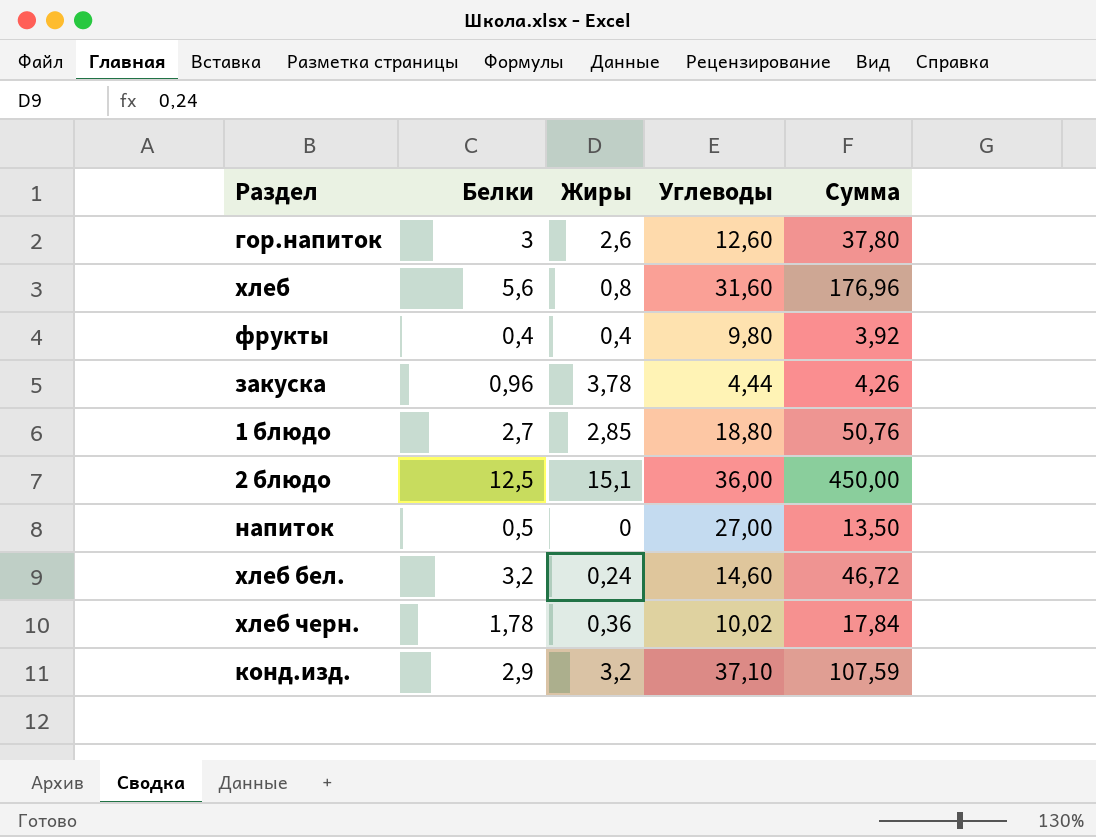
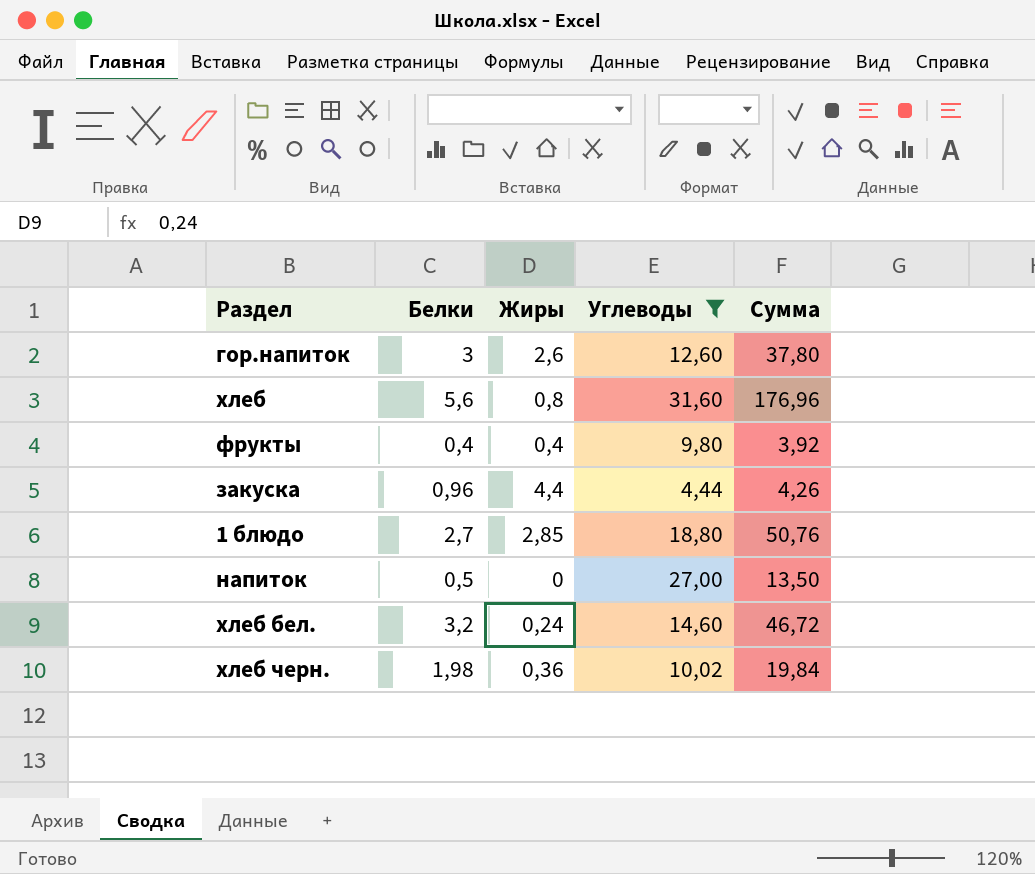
filter: none -> Углеводы <= 31,60
закуска | Жиры: 3,78 -> 4,4
хлеб черн. | Белки: 1,78 -> 1,98
хлеб черн. | Сумма: 17,84 -> 19,84

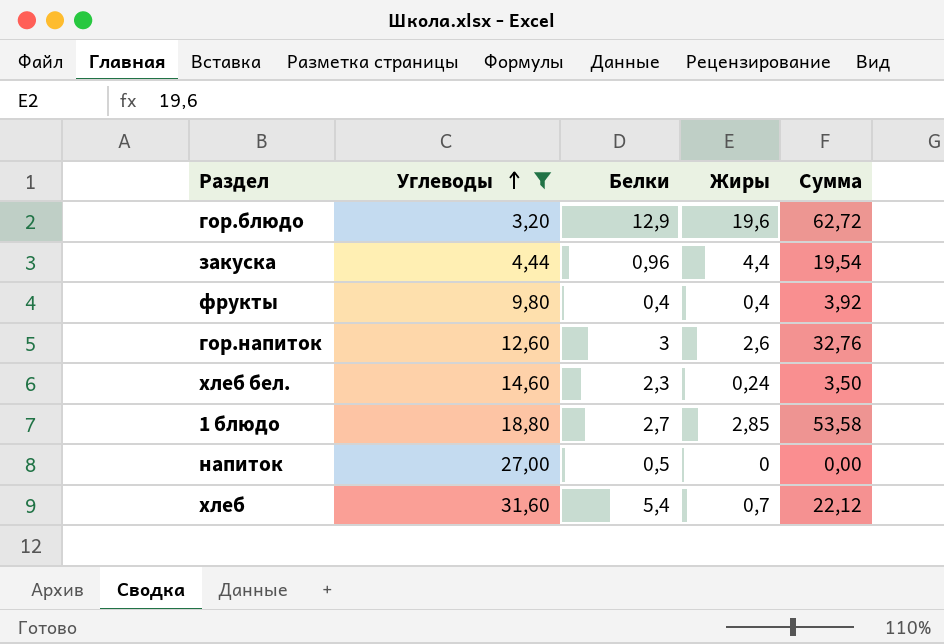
row order: none -> Углеводы ascending
column Углеводы | position: 4 -> 2
column Сумма | formula: [Белки] * [Углеводы] -> [Углеводы] * [Жиры]
row хлеб черн.: 1,98 | 0,36 | 10,02 | 19,84 -> none
row гор.блюдо: none -> 3,20 | 12,9 | 19,6 | 62,72
хлеб бел. | Белки: 3,2 -> 2,3
хлеб | Белки: 5,6 -> 5,4
хлеб | Жиры: 0,8 -> 0,7

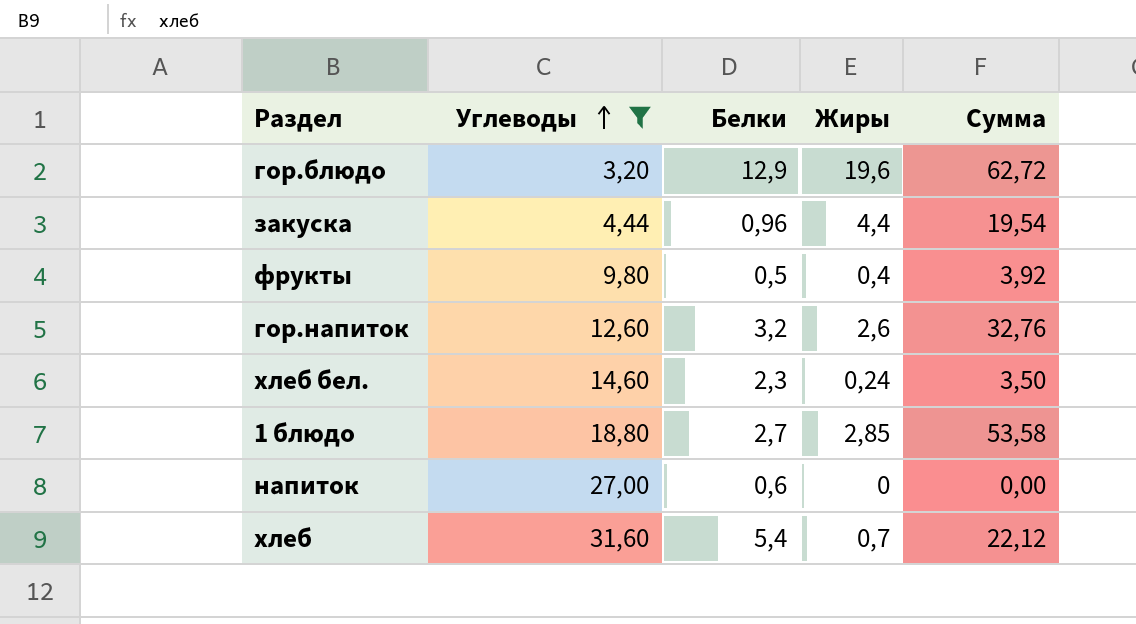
фрукты | Белки: 0,4 -> 0,5
гор.напиток | Белки: 3 -> 3,2
напиток | Белки: 0,5 -> 0,6

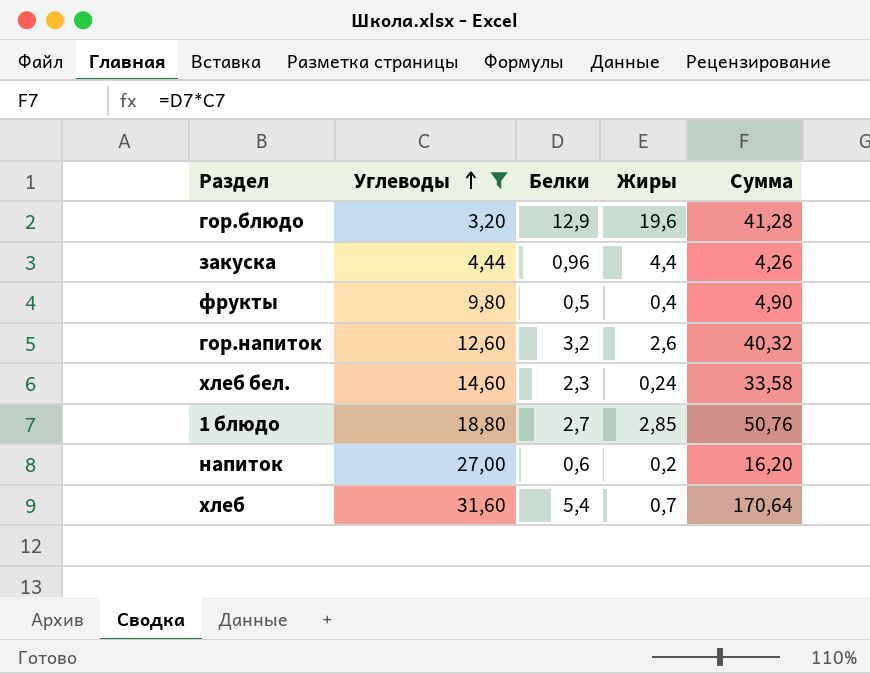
column Сумма | formula: [Углеводы] * [Жиры] -> [Углеводы] * [Белки]
напиток | Жиры: 0 -> 0,2

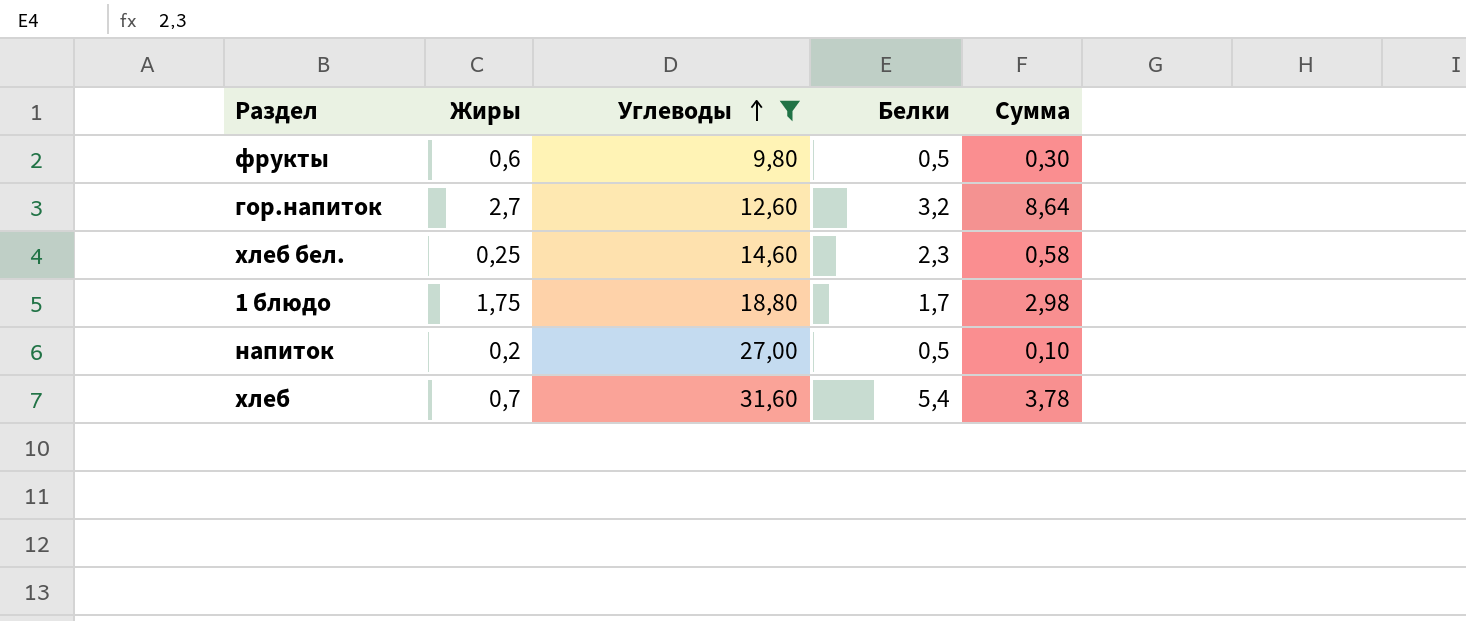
column Жиры | position: 4 -> 2
column Сумма | formula: [Углеводы] * [Белки] -> [Жиры] * [Белки]
row гор.блюдо: 3,20 | 12,9 | 19,6 | 41,28 -> none
row закуска: 4,44 | 0,96 | 4,4 | 4,26 -> none
фрукты | Жиры: 0,4 -> 0,6
гор.напиток | Жиры: 2,6 -> 2,7
хлеб бел. | Жиры: 0,24 -> 0,25
1 блюдо | Жиры: 2,85 -> 1,75
1 блюдо | Белки: 2,7 -> 1,7
напиток | Белки: 0,6 -> 0,5

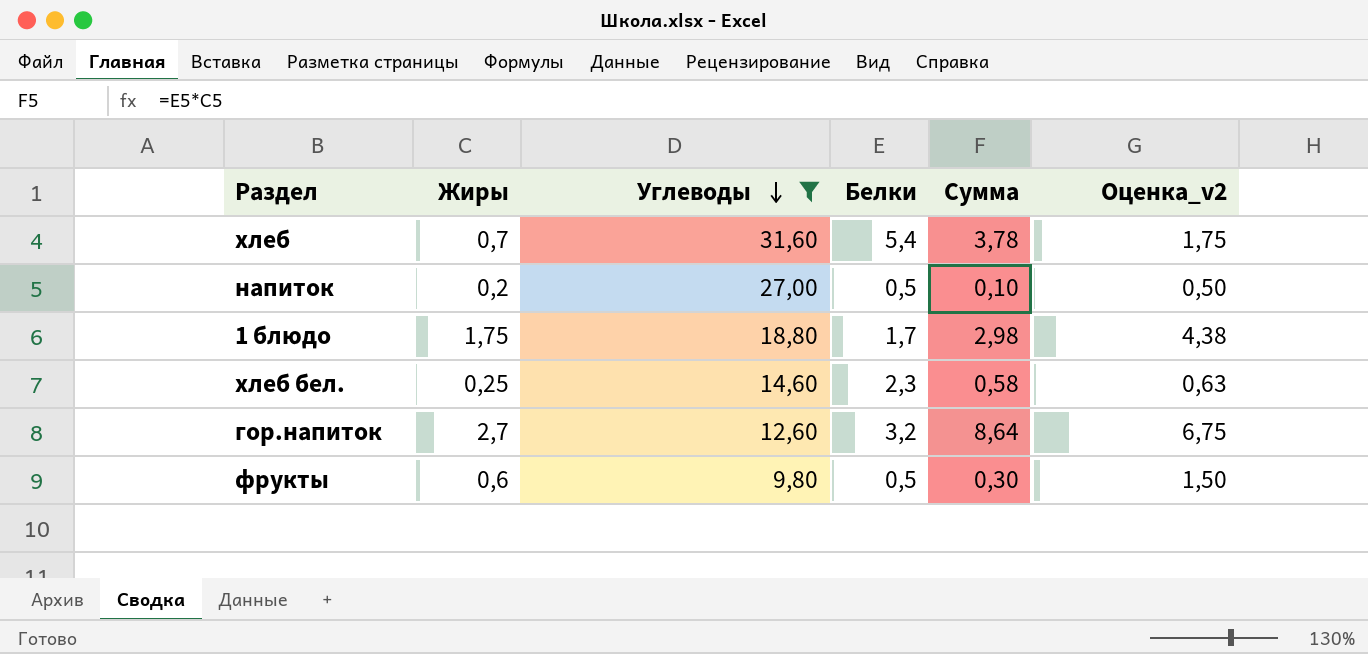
row order: Углеводы ascending -> Углеводы descending
column Оценка_v2 | formula: none -> [Жиры] * 2,5

